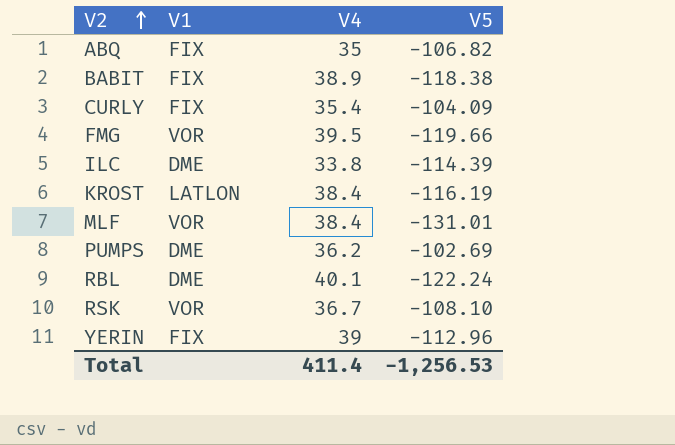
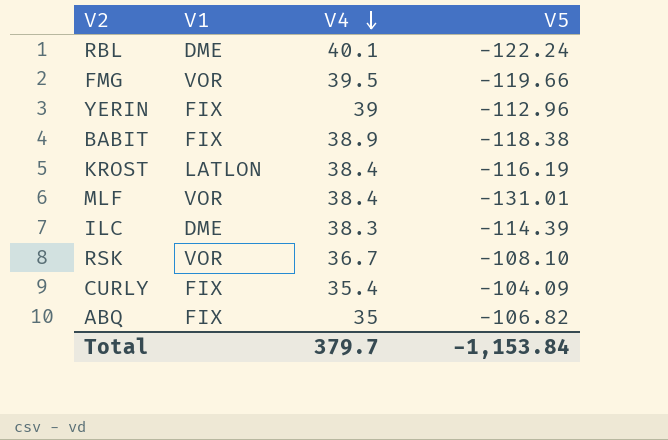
row order: V2 ascending -> V4 descending
row PUMPS: DME | 36.2 | -102.69 -> none
ILC | V4: 33.8 -> 38.3
Total | V4: 411.4 -> 379.7
Total | V5: -1,256.53 -> -1,153.84

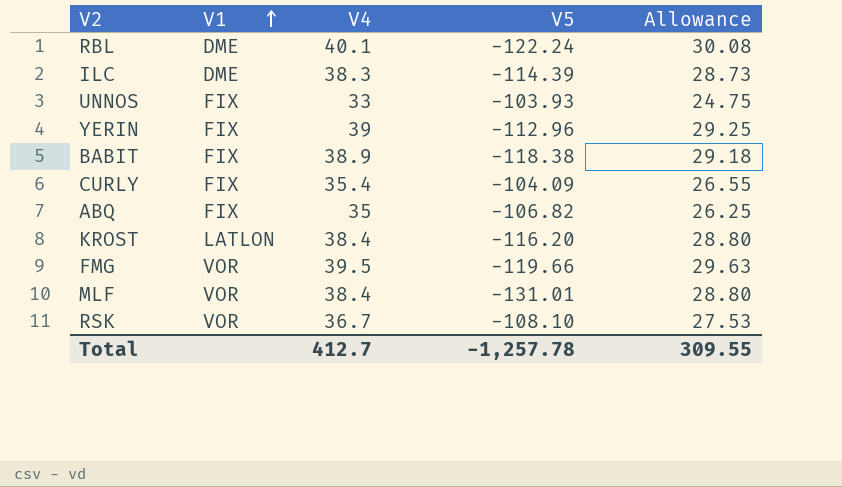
row order: V4 descending -> V1 ascending
column Allowance | formula: none -> [V4] * 0.75
row UNNOS: none -> FIX | 33 | -103.93 | 24.75
KROST | V5: -116.19 -> -116.20
Total | V4: 379.7 -> 412.7
Total | V5: -1,153.84 -> -1,257.78

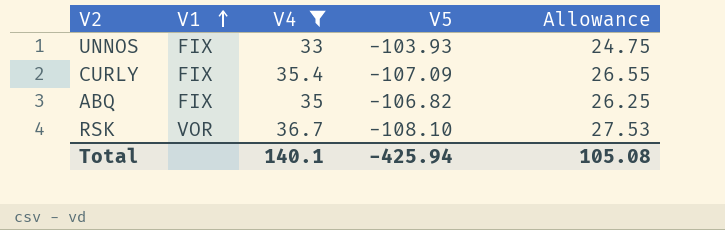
filter: none -> V4 <= 36.7
CURLY | V5: -104.09 -> -107.09
Total | V4: 412.7 -> 140.1
Total | V5: -1,257.78 -> -425.94
Total | Allowance: 309.55 -> 105.08

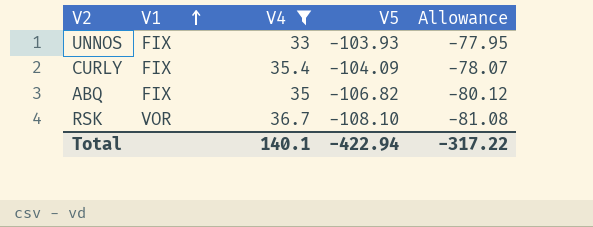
column Allowance | formula: [V4] * 0.75 -> [V5] * 0.75
CURLY | V5: -107.09 -> -104.09
Total | V5: -425.94 -> -422.94
Total | Allowance: 105.08 -> -317.22

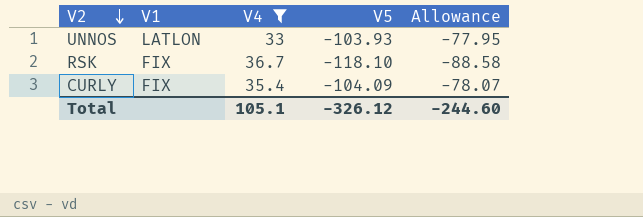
row order: V1 ascending -> V2 descending
row ABQ: FIX | 35 | -106.82 | -80.12 -> none
UNNOS | V1: FIX -> LATLON
RSK | V1: VOR -> FIX
RSK | V5: -108.10 -> -118.10
RSK | Allowance: -81.08 -> -88.58
Total | V4: 140.1 -> 105.1
Total | V5: -422.94 -> -326.12
Total | Allowance: -317.22 -> -244.60

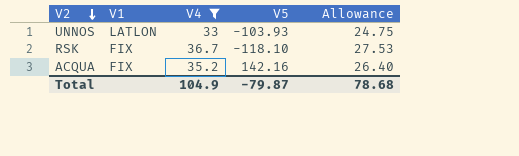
column Allowance | formula: [V5] * 0.75 -> [V4] * 0.75
row CURLY: FIX | 35.4 | -104.09 | -78.07 -> none
row ACQUA: none -> FIX | 35.2 | 142.16 | 26.40
Total | V4: 105.1 -> 104.9
Total | V5: -326.12 -> -79.87
Total | Allowance: -244.60 -> 78.68

